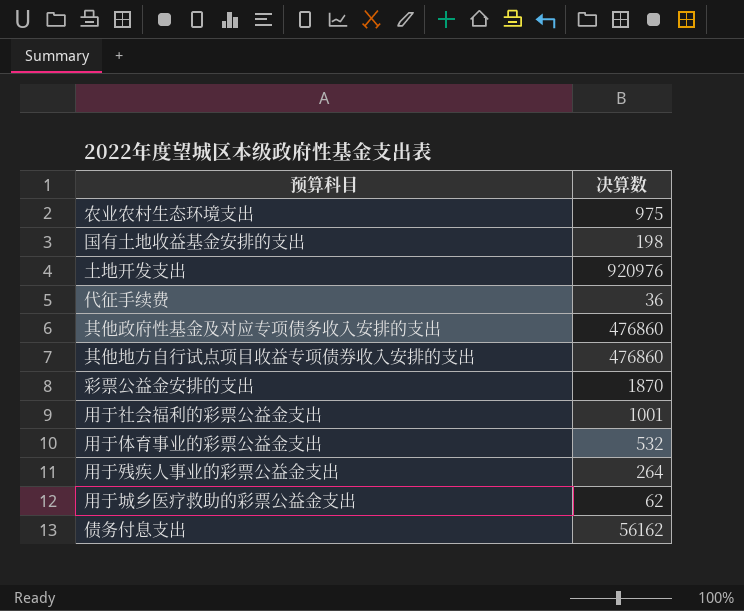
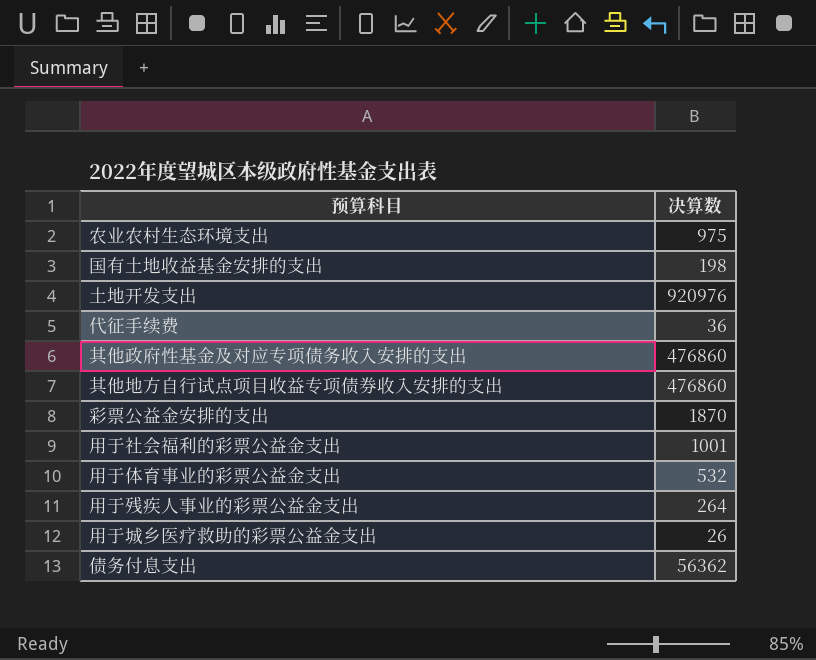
用于城乡医疗救助的彩票公益金支出 | 决算数: 62 -> 26
债务付息支出 | 决算数: 56162 -> 56362

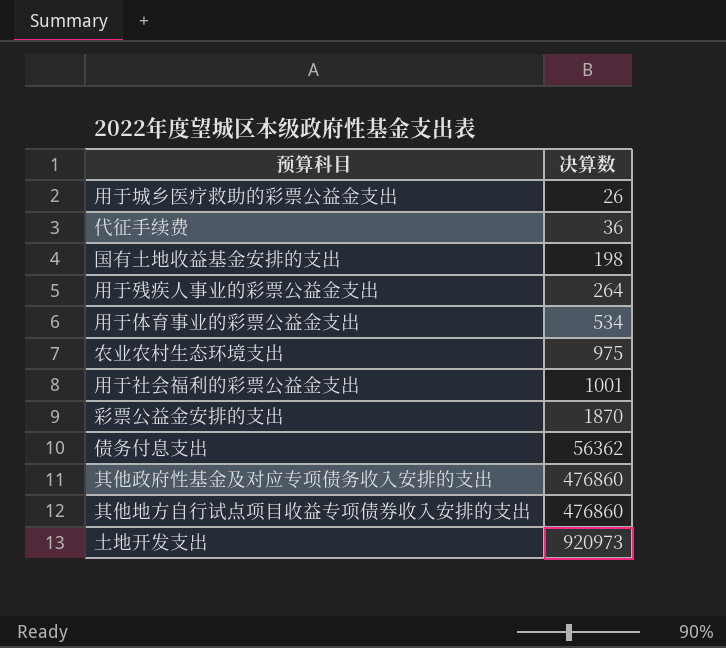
row order: none -> 决算数 ascending
用于体育事业的彩票公益金支出 | 决算数: 532 -> 534
土地开发支出 | 决算数: 920976 -> 920973

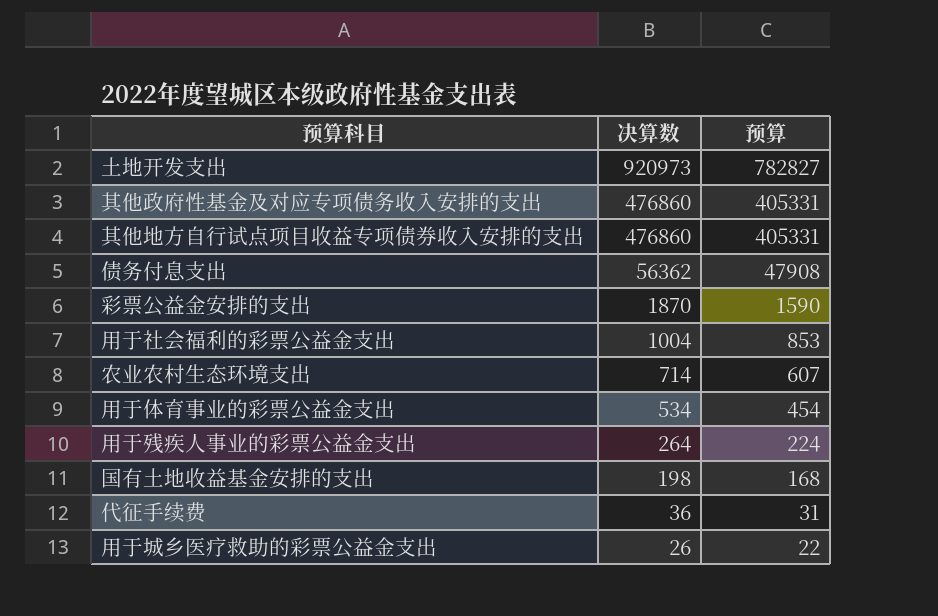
row order: 决算数 ascending -> 决算数 descending
column 预算 | formula: none -> [决算数] * 0.85
用于社会福利的彩票公益金支出 | 决算数: 1001 -> 1004
农业农村生态环境支出 | 决算数: 975 -> 714

